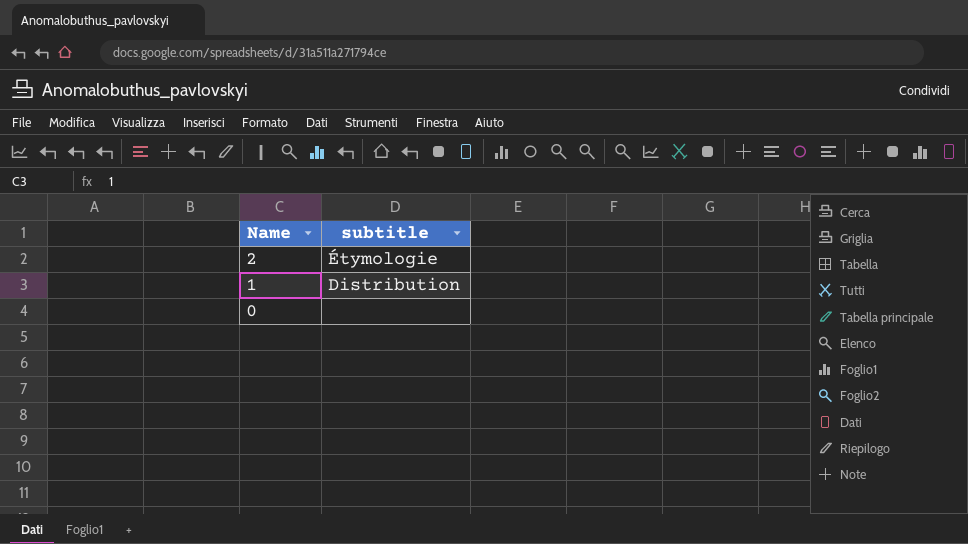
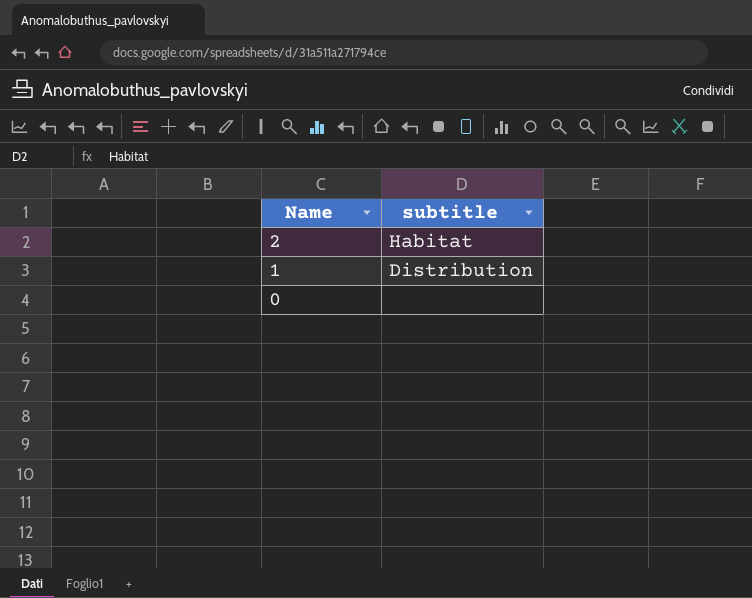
2 | subtitle: Étymologie -> Habitat

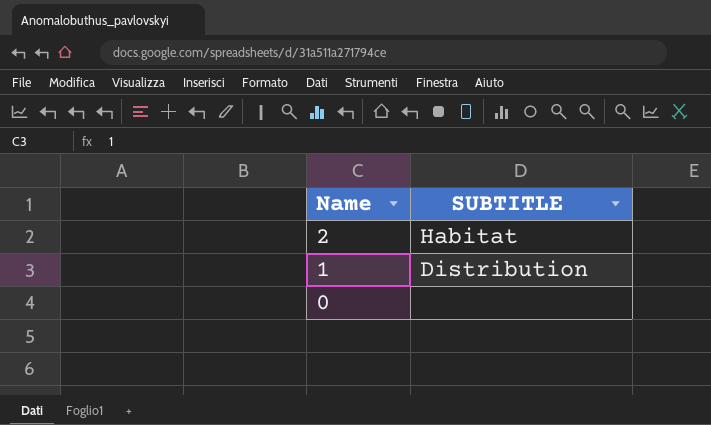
column name: subtitle -> SUBTITLE

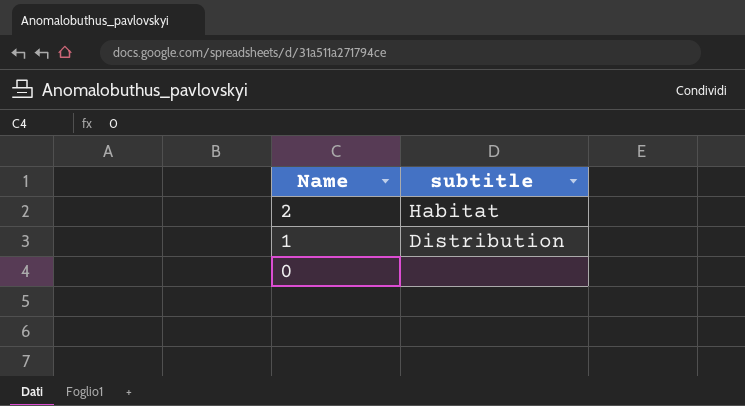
column name: SUBTITLE -> subtitle

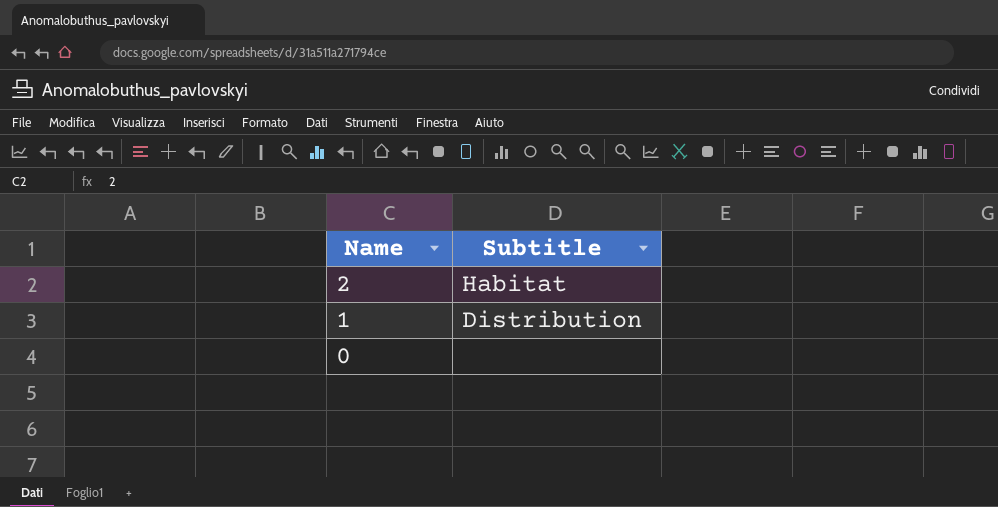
column name: subtitle -> Subtitle

